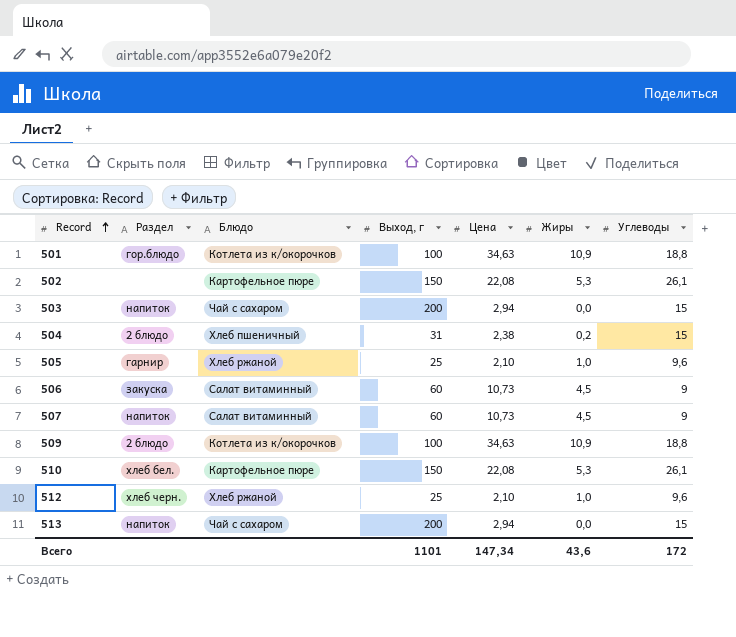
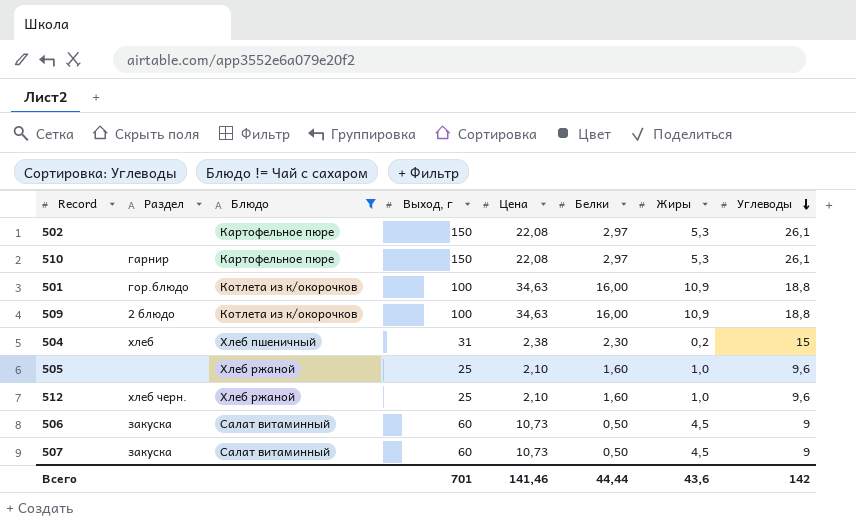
filter: none -> Блюдо != Чай с сахаром
row order: Record ascending -> Углеводы descending
column Белки | position: none -> 6
510 | Раздел: хлеб бел. -> гарнир
504 | Раздел: 2 блюдо -> хлеб
505 | Раздел: гарнир -> none
507 | Раздел: напиток -> закуска
Всего | Выход, г: 1101 -> 701
Всего | Цена: 147,34 -> 141,46
Всего | Углеводы: 172 -> 142

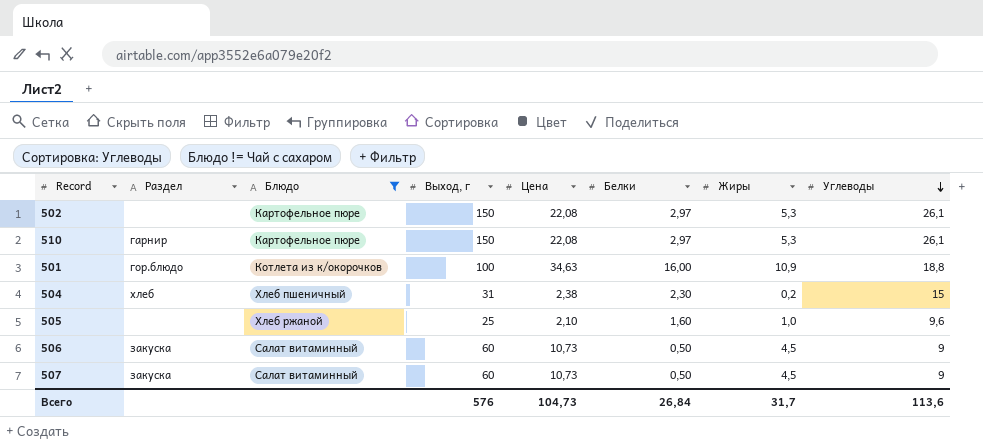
row 509: 2 блюдо | Котлета из к/окорочков | 100 | 34,63 | 16,00 | 10,9 | 18,8 -> none
row 512: хлеб черн. | Хлеб ржаной | 25 | 2,10 | 1,60 | 1,0 | 9,6 -> none
Всего | Выход, г: 701 -> 576
Всего | Цена: 141,46 -> 104,73
Всего | Белки: 44,44 -> 26,84
Всего | Жиры: 43,6 -> 31,7
Всего | Углеводы: 142 -> 113,6

